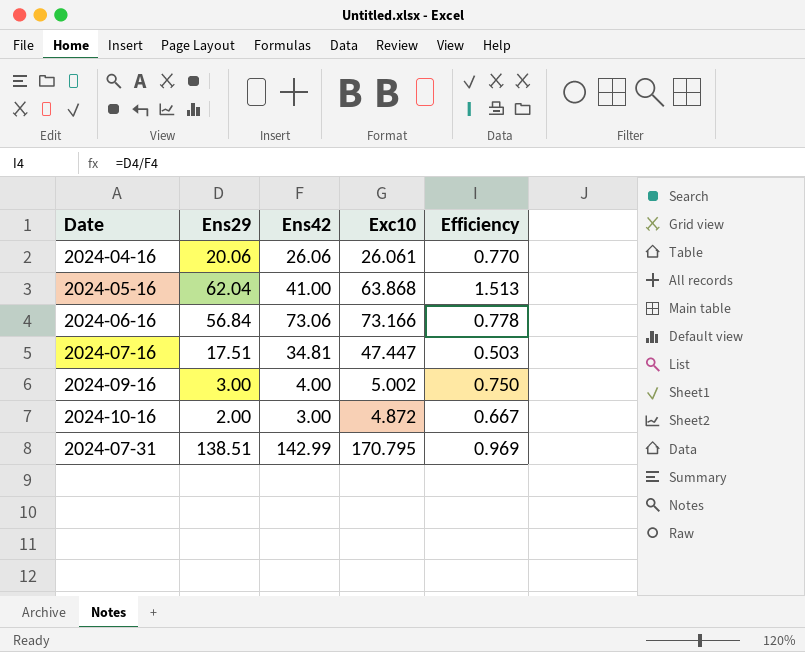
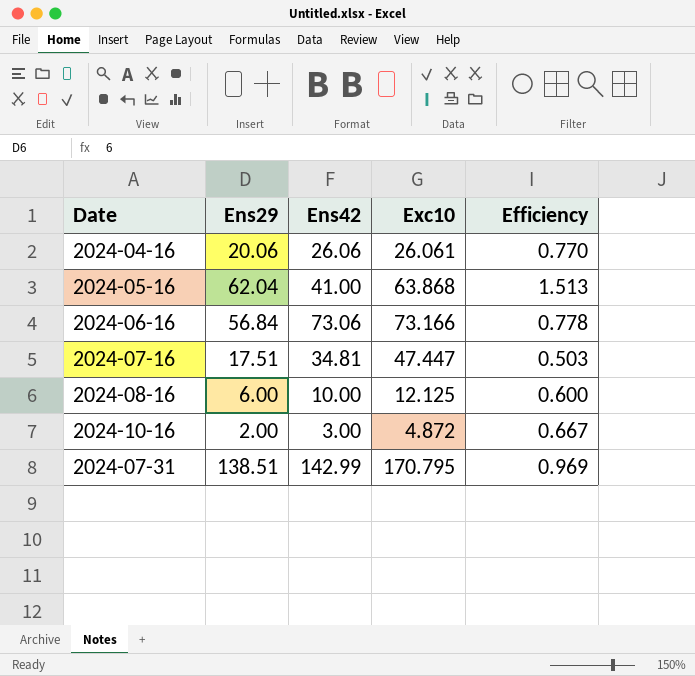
row 2024-09-16: 3.00 | 4.00 | 5.002 | 0.750 -> none
row 2024-08-16: none -> 6.00 | 10.00 | 12.125 | 0.600

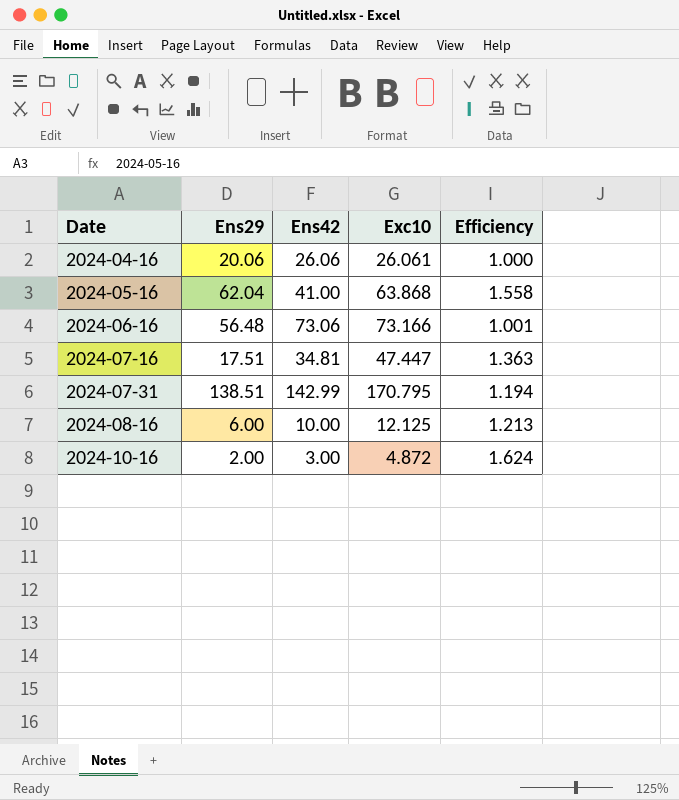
row order: none -> Date ascending
column Efficiency | formula: [Ens29] / [Ens42] -> [Exc10] / [Ens42]
2024-06-16 | Ens29: 56.84 -> 56.48

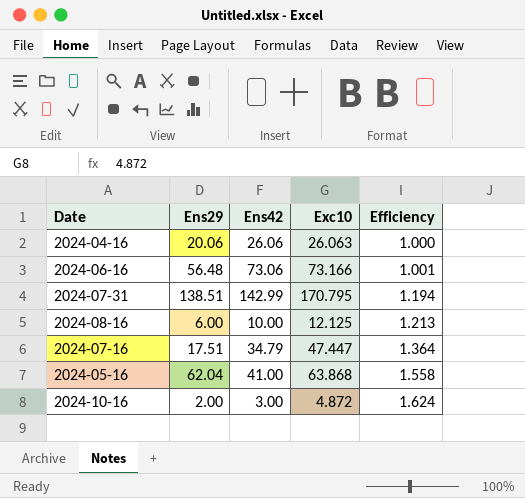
row order: Date ascending -> Efficiency ascending
2024-04-16 | Exc10: 26.061 -> 26.063
2024-07-16 | Ens42: 34.81 -> 34.79
2024-07-16 | Efficiency: 1.363 -> 1.364

